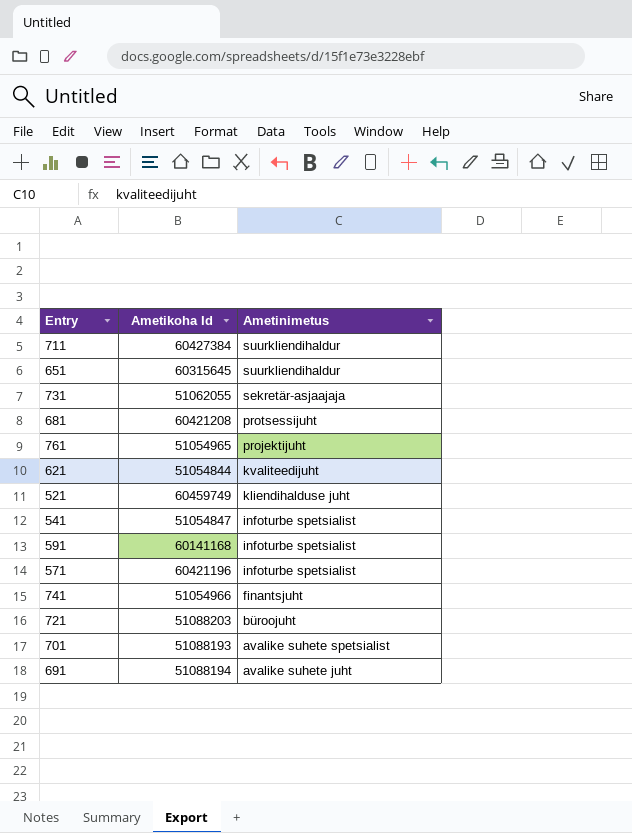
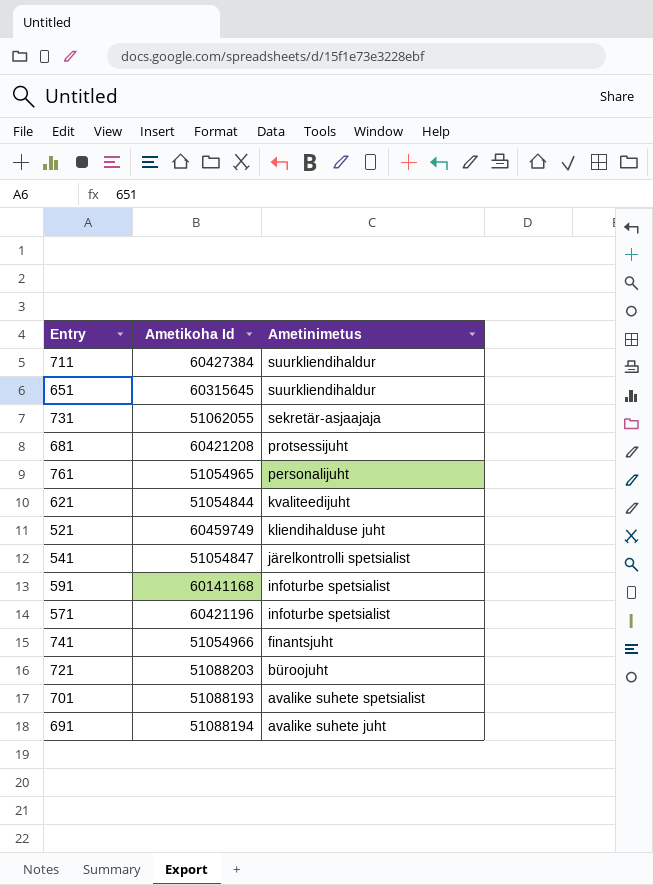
761 | Ametinimetus: projektijuht -> personalijuht
541 | Ametinimetus: infoturbe spetsialist -> järelkontrolli spetsialist

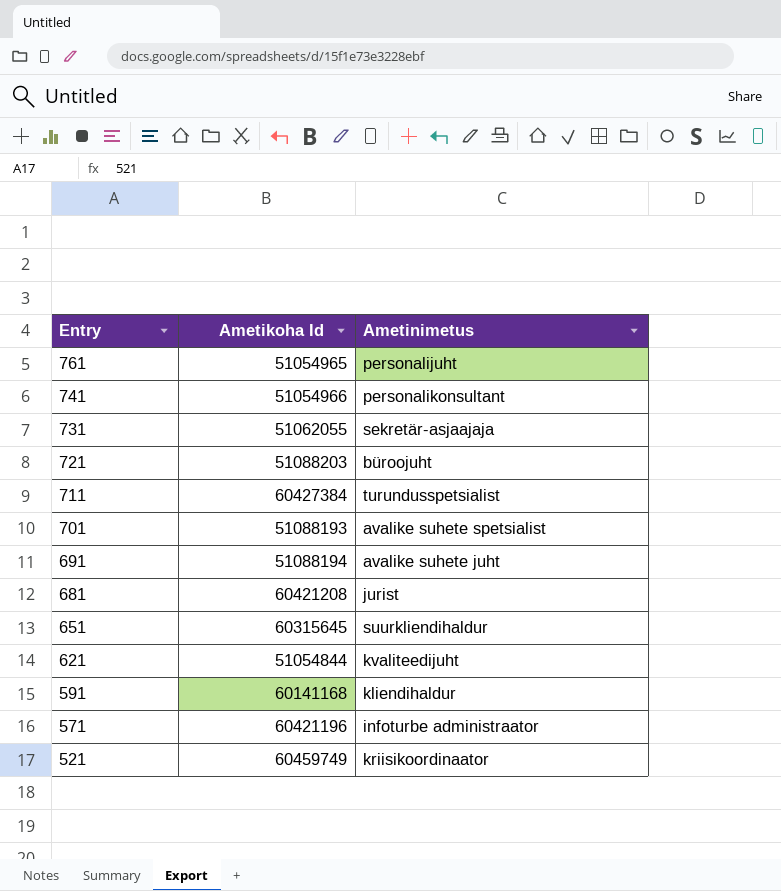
row order: Ametinimetus descending -> Entry descending
row 541: 51054847 | järelkontrolli spetsialist -> none
741 | Ametinimetus: finantsjuht -> personalikonsultant
711 | Ametinimetus: suurkliendihaldur -> turundusspetsialist
681 | Ametinimetus: protsessijuht -> jurist
591 | Ametinimetus: infoturbe spetsialist -> kliendihaldur
571 | Ametinimetus: infoturbe spetsialist -> infoturbe administraator
521 | Ametinimetus: kliendihalduse juht -> kriisikoordinaator

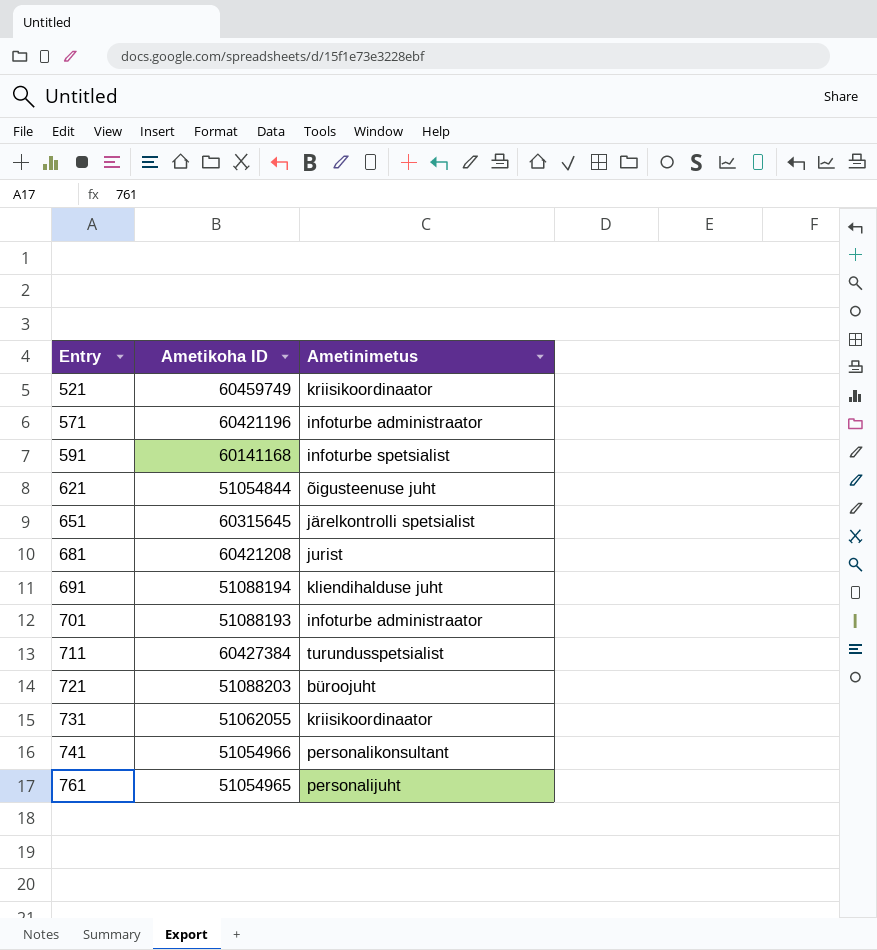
row order: Entry descending -> Entry ascending
column name: Ametikoha Id -> Ametikoha ID
591 | Ametinimetus: kliendihaldur -> infoturbe spetsialist
621 | Ametinimetus: kvaliteedijuht -> õigusteenuse juht
651 | Ametinimetus: suurkliendihaldur -> järelkontrolli spetsialist
691 | Ametinimetus: avalike suhete juht -> kliendihalduse juht
701 | Ametinimetus: avalike suhete spetsialist -> infoturbe administraator
731 | Ametinimetus: sekretär-asjaajaja -> kriisikoordinaator

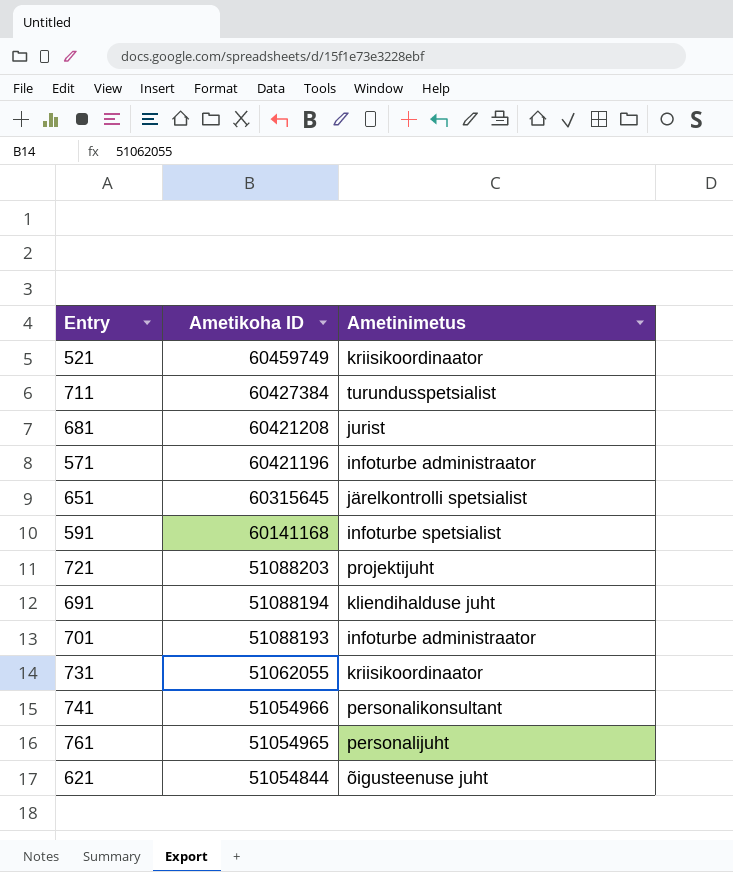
row order: Entry ascending -> Ametikoha ID descending
721 | Ametinimetus: büroojuht -> projektijuht

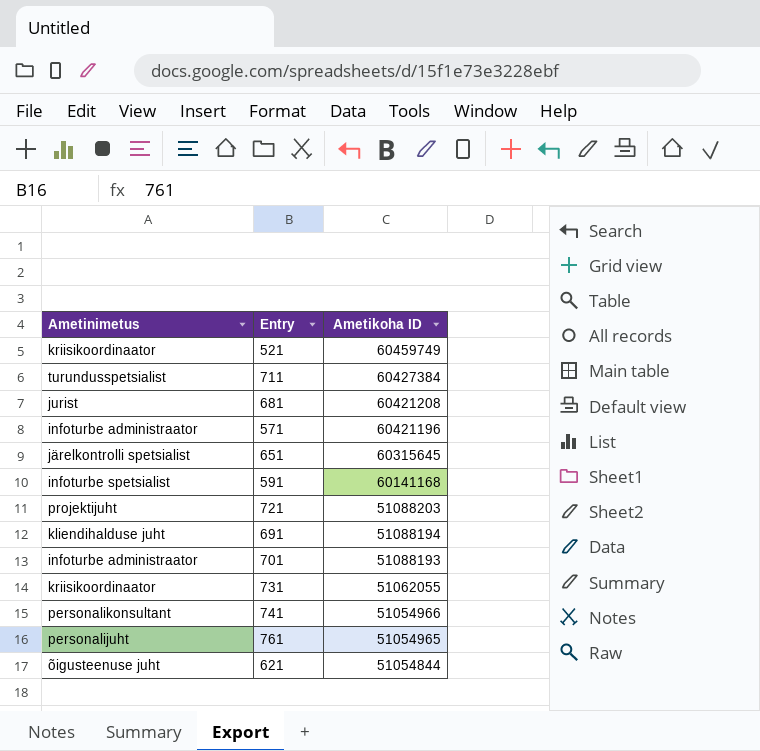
column Ametinimetus | position: 3 -> 1

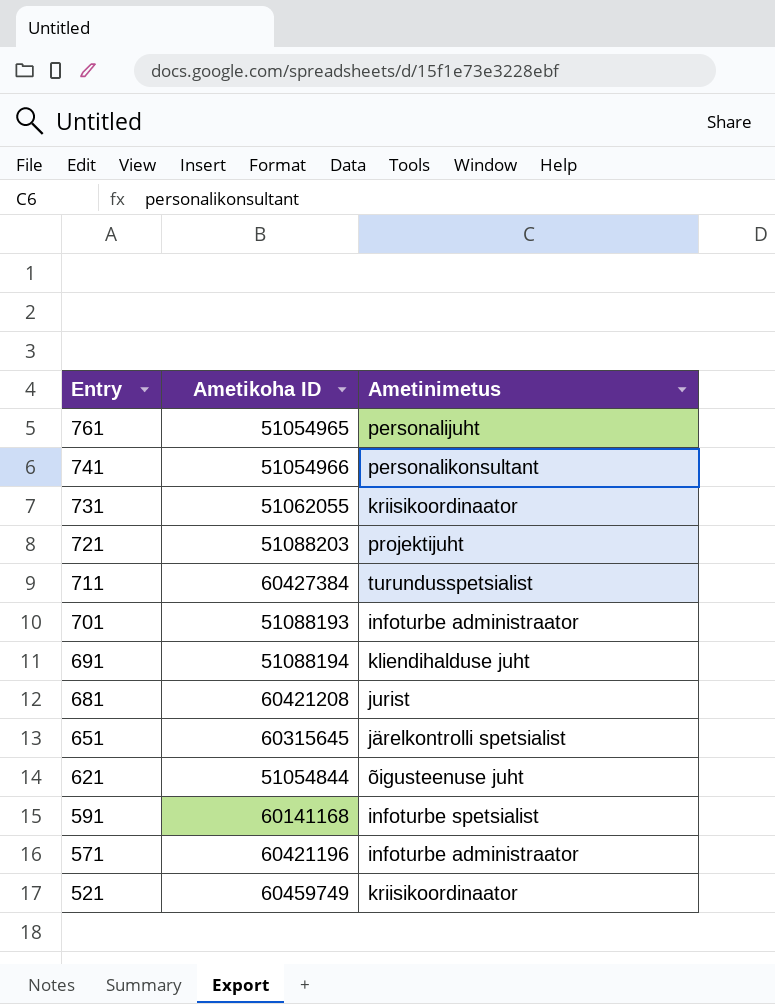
row order: Ametikoha ID descending -> Entry descending
column Ametinimetus | position: 1 -> 3

